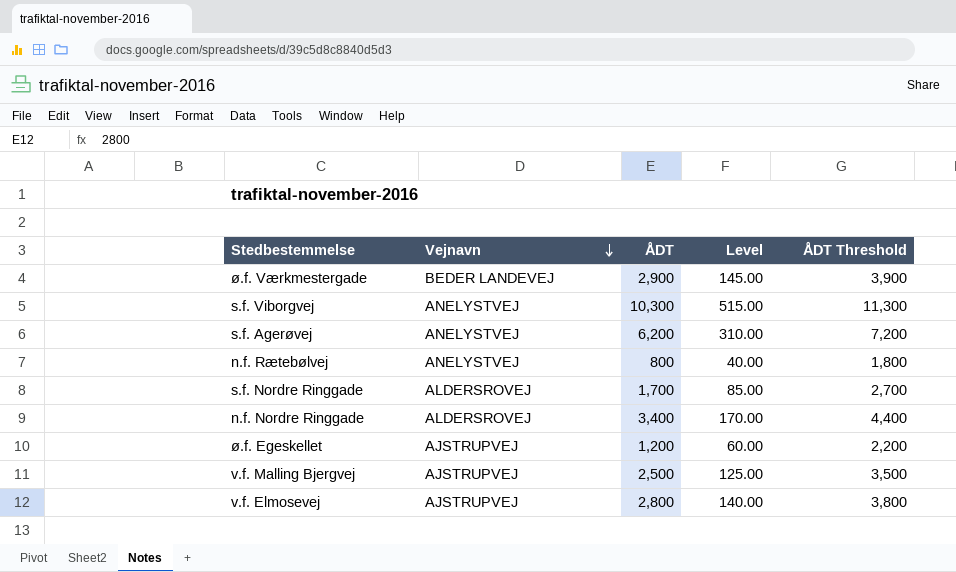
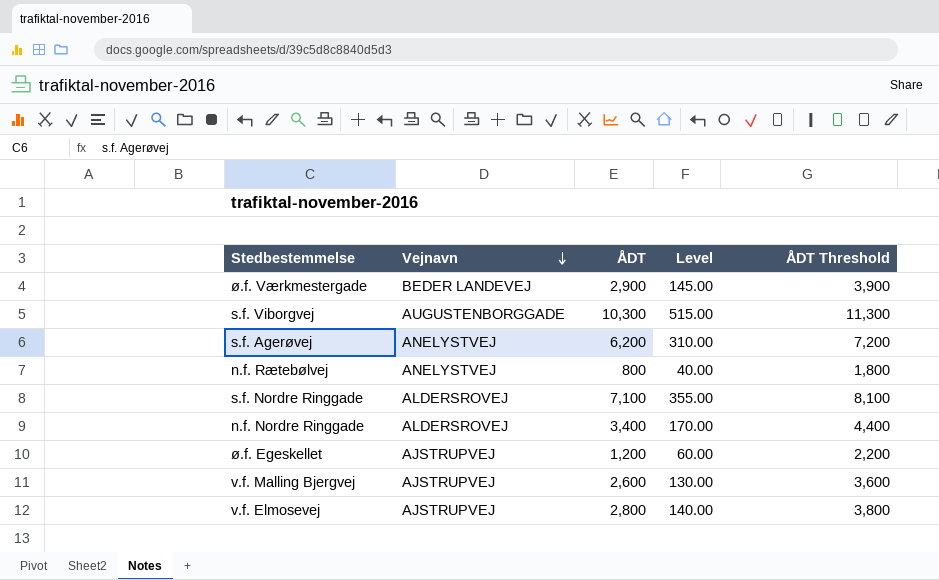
s.f. Viborgvej | Vejnavn: ANELYSTVEJ -> AUGUSTENBORGGADE
s.f. Nordre Ringgade | ÅDT: 1,700 -> 7,100
s.f. Nordre Ringgade | Level: 85.00 -> 355.00
s.f. Nordre Ringgade | ÅDT Threshold: 2,700 -> 8,100
v.f. Malling Bjergvej | ÅDT: 2,500 -> 2,600
v.f. Malling Bjergvej | Level: 125.00 -> 130.00
v.f. Malling Bjergvej | ÅDT Threshold: 3,500 -> 3,600

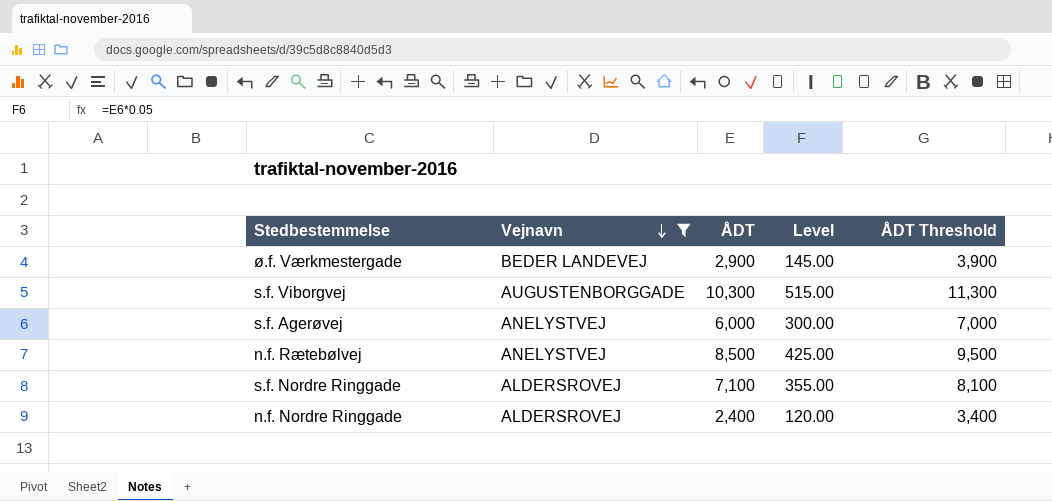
filter: none -> Vejnavn != AJSTRUPVEJ
s.f. Agerøvej | ÅDT: 6,200 -> 6,000
s.f. Agerøvej | Level: 310.00 -> 300.00
s.f. Agerøvej | ÅDT Threshold: 7,200 -> 7,000
n.f. Rætebølvej | ÅDT: 800 -> 8,500
n.f. Rætebølvej | Level: 40.00 -> 425.00
n.f. Rætebølvej | ÅDT Threshold: 1,800 -> 9,500
n.f. Nordre Ringgade | ÅDT: 3,400 -> 2,400
n.f. Nordre Ringgade | Level: 170.00 -> 120.00
n.f. Nordre Ringgade | ÅDT Threshold: 4,400 -> 3,400

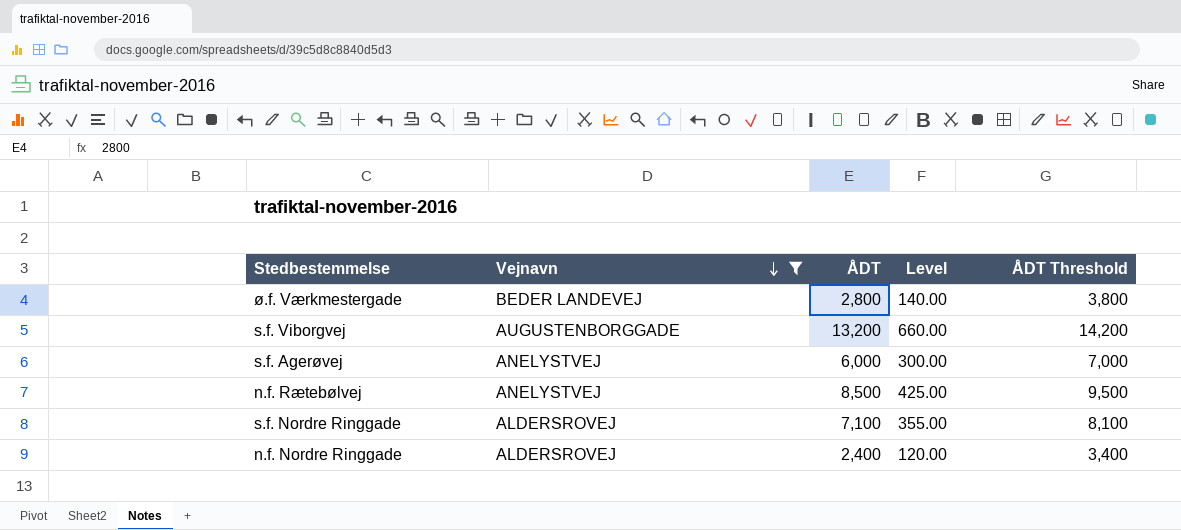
ø.f. Værkmestergade | ÅDT: 2,900 -> 2,800
ø.f. Værkmestergade | Level: 145.00 -> 140.00
ø.f. Værkmestergade | ÅDT Threshold: 3,900 -> 3,800
s.f. Viborgvej | ÅDT: 10,300 -> 13,200
s.f. Viborgvej | Level: 515.00 -> 660.00
s.f. Viborgvej | ÅDT Threshold: 11,300 -> 14,200

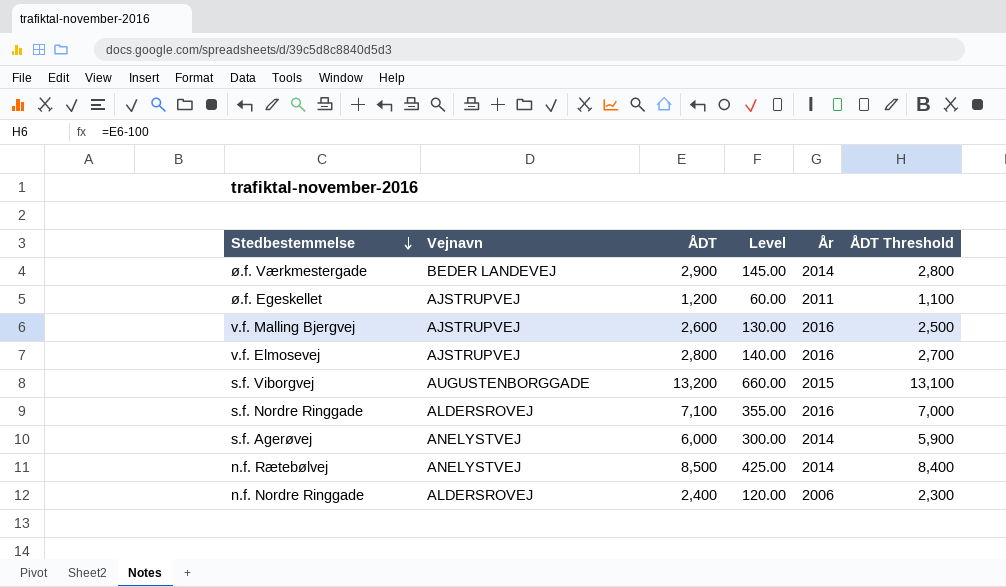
filter: Vejnavn != AJSTRUPVEJ -> none
row order: Vejnavn descending -> Stedbestemmelse descending
column År | position: none -> 5
column ÅDT Threshold | formula: [ÅDT] + 1000 -> [ÅDT] - 100
ø.f. Værkmestergade | ÅDT: 2,800 -> 2,900
ø.f. Værkmestergade | Level: 140.00 -> 145.00

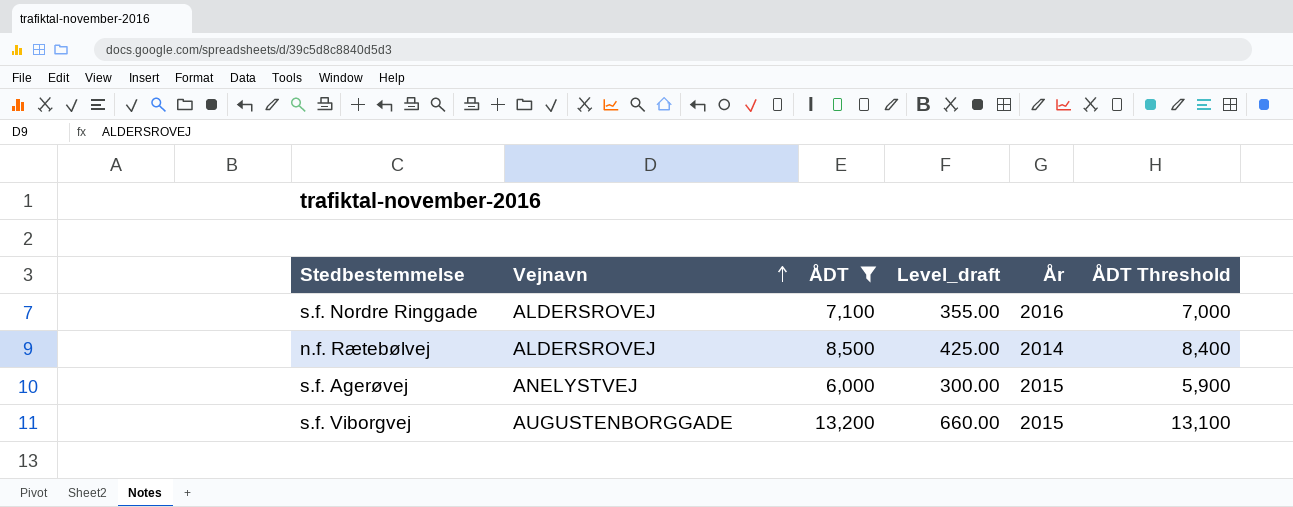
filter: none -> ÅDT >= 6,000
row order: Stedbestemmelse descending -> Vejnavn ascending
column name: Level -> Level_draft
n.f. Rætebølvej | Vejnavn: ANELYSTVEJ -> ALDERSROVEJ
s.f. Agerøvej | År: 2014 -> 2015

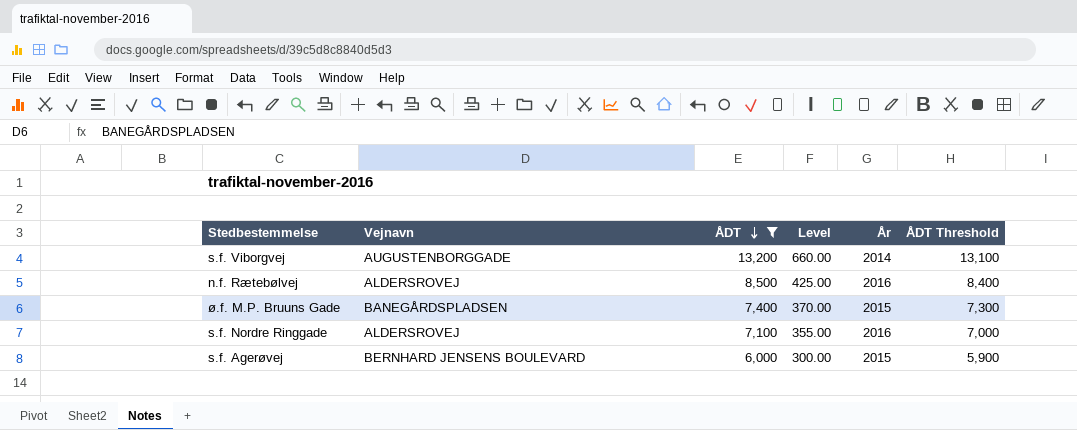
row order: Vejnavn ascending -> ÅDT descending
column name: Level_draft -> Level
s.f. Viborgvej | År: 2015 -> 2014
n.f. Rætebølvej | År: 2014 -> 2016
row ø.f. M.P. Bruuns Gade: none -> BANEGÅRDSPLADSEN | 7,400 | 370.00 | 2015 | 7,300
s.f. Agerøvej | Vejnavn: ANELYSTVEJ -> BERNHARD JENSENS BOULEVARD

